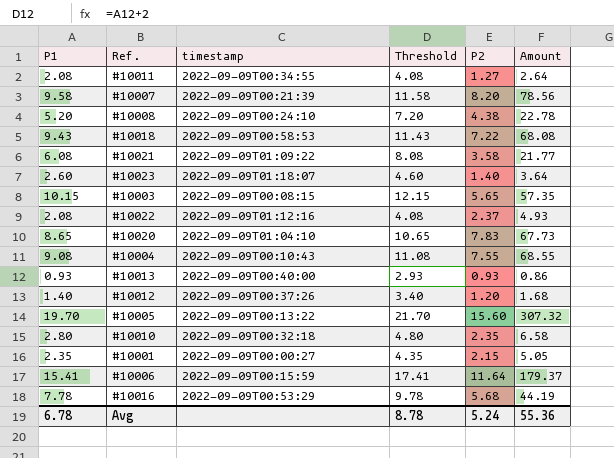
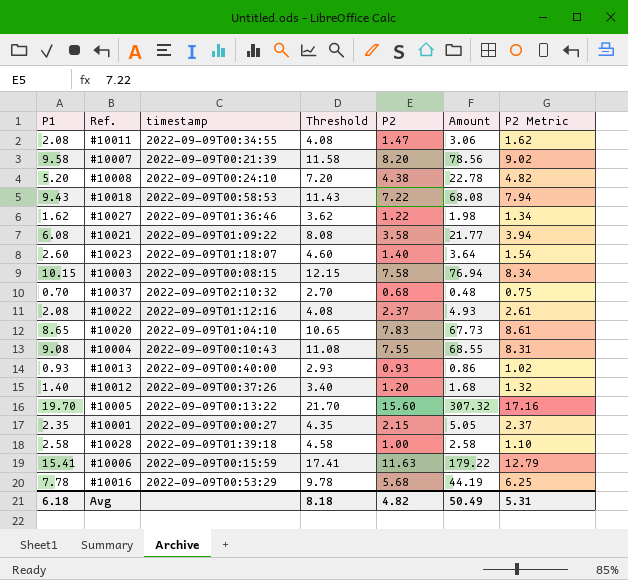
column P2 Metric | formula: none -> [P2] * 1.1
row #10010: 2.80 | 2022-09-09T00:32:18 | 4.80 | 2.35 | 6.58 -> none
#10011 | P2: 1.27 -> 1.47
#10011 | Amount: 2.64 -> 3.06
row #10027: none -> 1.62 | 2022-09-09T01:36:46 | 3.62 | 1.22 | 1.98 | 1.34
#10003 | P2: 5.65 -> 7.58
#10003 | Amount: 57.35 -> 76.94
row #10037: none -> 0.70 | 2022-09-09T02:10:32 | 2.70 | 0.68 | 0.48 | 0.75
row #10028: none -> 2.58 | 2022-09-09T01:39:18 | 4.58 | 1.00 | 2.58 | 1.10
#10006 | P2: 11.64 -> 11.63
#10006 | Amount: 179.37 -> 179.22
Avg | P1: 6.78 -> 6.18
Avg | Threshold: 8.78 -> 8.18
Avg | P2: 5.24 -> 4.82
Avg | Amount: 55.36 -> 50.49

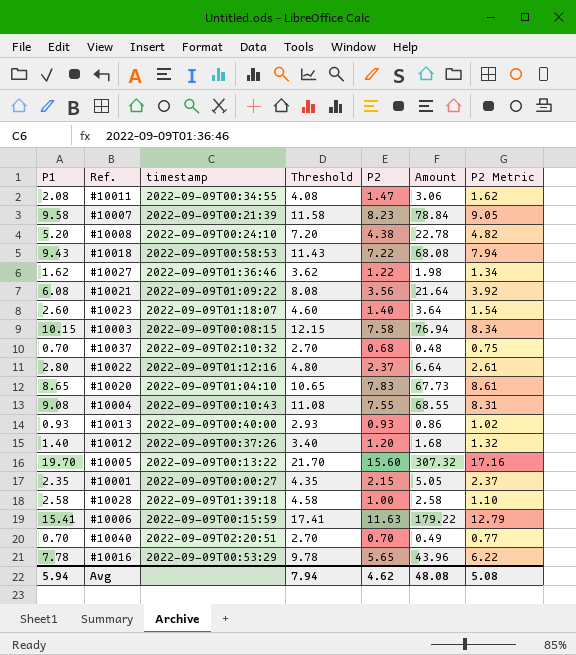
#10007 | P2: 8.20 -> 8.23
#10007 | Amount: 78.56 -> 78.84
#10007 | P2 Metric: 9.02 -> 9.05
#10021 | P2: 3.58 -> 3.56
#10021 | Amount: 21.77 -> 21.64
#10021 | P2 Metric: 3.94 -> 3.92
#10022 | P1: 2.08 -> 2.80
#10022 | Threshold: 4.08 -> 4.80
#10022 | Amount: 4.93 -> 6.64
row #10040: none -> 0.70 | 2022-09-09T02:20:51 | 2.70 | 0.70 | 0.49 | 0.77
#10016 | P2: 5.68 -> 5.65
#10016 | Amount: 44.19 -> 43.96
#10016 | P2 Metric: 6.25 -> 6.22
Avg | P1: 6.18 -> 5.94
Avg | Threshold: 8.18 -> 7.94
Avg | P2: 4.82 -> 4.62
Avg | Amount: 50.49 -> 48.08
Avg | P2 Metric: 5.31 -> 5.08

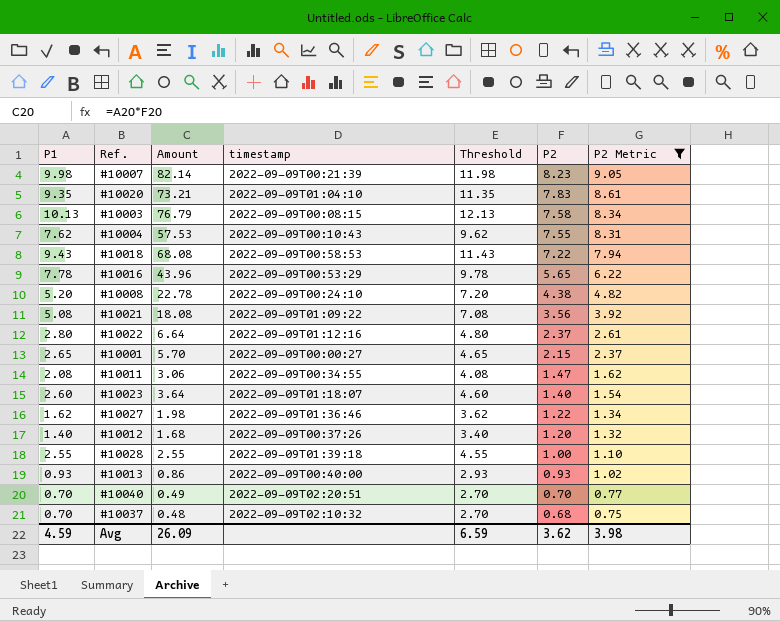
filter: none -> P2 Metric <= 9.05
row order: none -> P2 descending
column Amount | position: 6 -> 3
#10007 | P1: 9.58 -> 9.98
#10007 | Amount: 78.84 -> 82.14
#10007 | Threshold: 11.58 -> 11.98
#10020 | P1: 8.65 -> 9.35
#10020 | Amount: 67.73 -> 73.21
#10020 | Threshold: 10.65 -> 11.35
#10003 | P1: 10.15 -> 10.13
#10003 | Amount: 76.94 -> 76.79
#10003 | Threshold: 12.15 -> 12.13
#10004 | P1: 9.08 -> 7.62
#10004 | Amount: 68.55 -> 57.53
#10004 | Threshold: 11.08 -> 9.62
#10021 | P1: 6.08 -> 5.08
#10021 | Amount: 21.64 -> 18.08
#10021 | Threshold: 8.08 -> 7.08
#10001 | P1: 2.35 -> 2.65
#10001 | Amount: 5.05 -> 5.70
#10001 | Threshold: 4.35 -> 4.65
#10028 | P1: 2.58 -> 2.55
#10028 | Amount: 2.58 -> 2.55
#10028 | Threshold: 4.58 -> 4.55
Avg | P1: 5.94 -> 4.59
Avg | Amount: 48.08 -> 26.09
Avg | Threshold: 7.94 -> 6.59
Avg | P2: 4.62 -> 3.62
Avg | P2 Metric: 5.08 -> 3.98

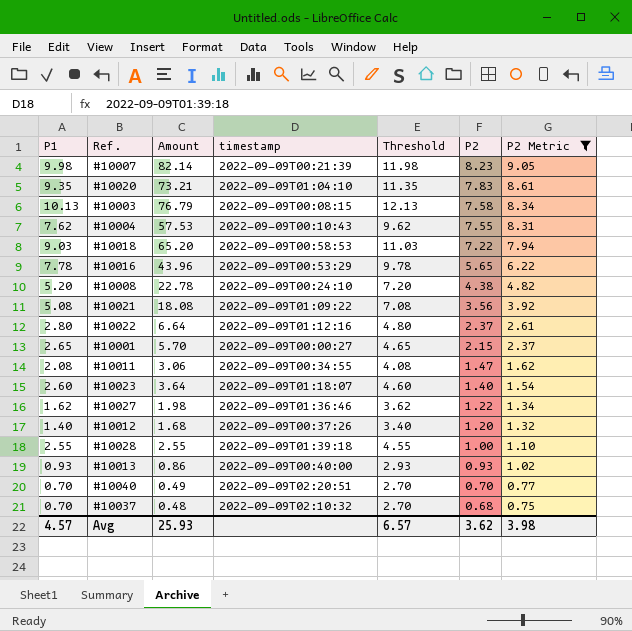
#10018 | P1: 9.43 -> 9.03
#10018 | Amount: 68.08 -> 65.20
#10018 | Threshold: 11.43 -> 11.03
Avg | P1: 4.59 -> 4.57
Avg | Amount: 26.09 -> 25.93
Avg | Threshold: 6.59 -> 6.57

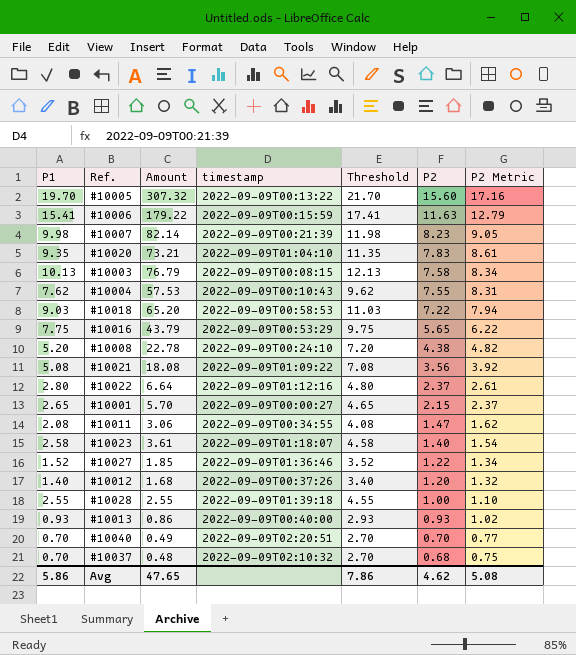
filter: P2 Metric <= 9.05 -> none
#10016 | P1: 7.78 -> 7.75
#10016 | Amount: 43.96 -> 43.79
#10016 | Threshold: 9.78 -> 9.75
#10023 | P1: 2.60 -> 2.58
#10023 | Amount: 3.64 -> 3.61
#10023 | Threshold: 4.60 -> 4.58
#10027 | P1: 1.62 -> 1.52
#10027 | Amount: 1.98 -> 1.85
#10027 | Threshold: 3.62 -> 3.52
Avg | P1: 4.57 -> 5.86
Avg | Amount: 25.93 -> 47.65
Avg | Threshold: 6.57 -> 7.86
Avg | P2: 3.62 -> 4.62
Avg | P2 Metric: 3.98 -> 5.08

